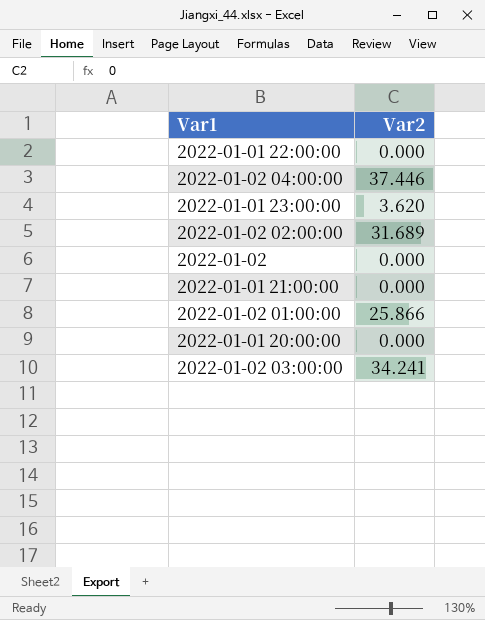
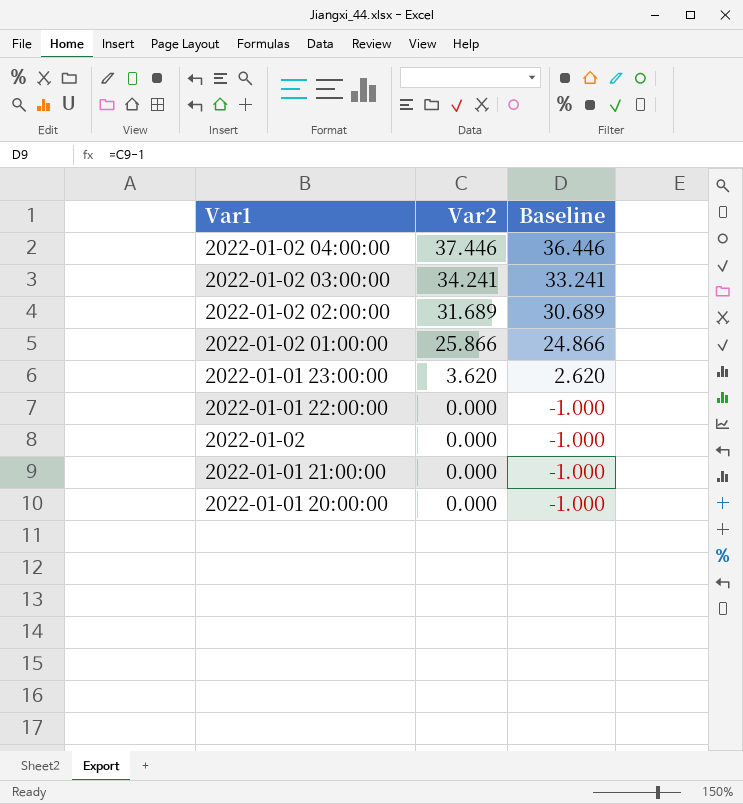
row order: none -> Var2 descending
column Baseline | formula: none -> [Var2] - 1

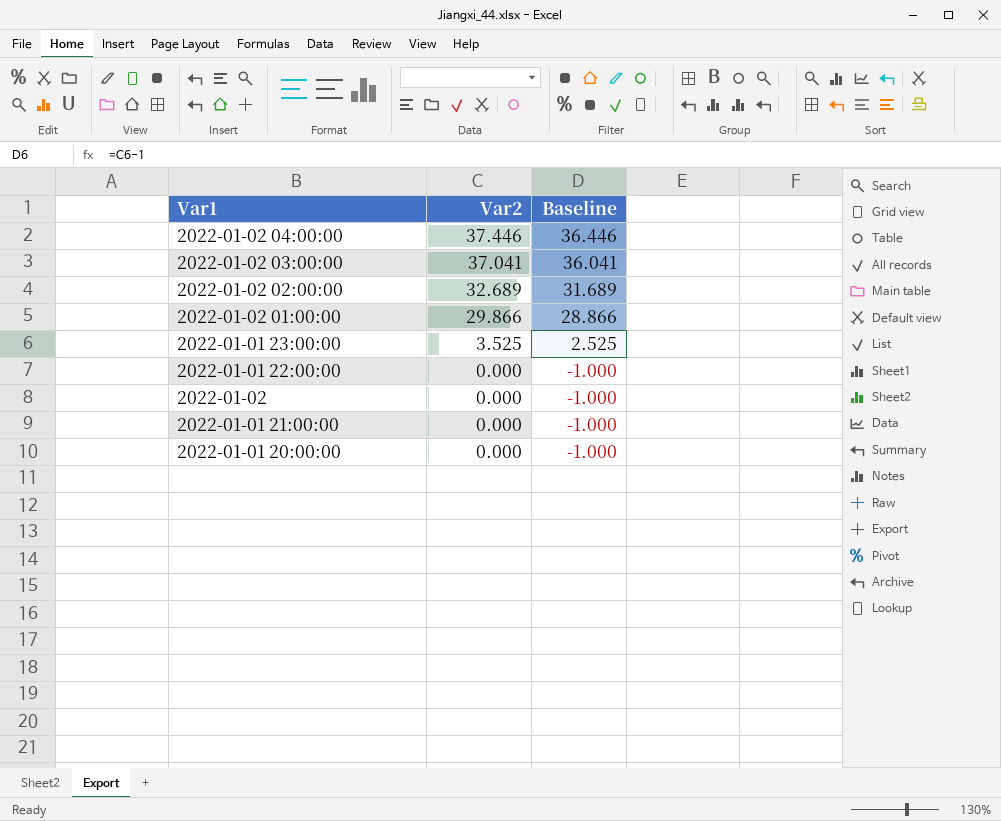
2022-01-02 03:00:00 | Var2: 34.241 -> 37.041
2022-01-02 03:00:00 | Baseline: 33.241 -> 36.041
2022-01-02 02:00:00 | Var2: 31.689 -> 32.689
2022-01-02 02:00:00 | Baseline: 30.689 -> 31.689
2022-01-02 01:00:00 | Var2: 25.866 -> 29.866
2022-01-02 01:00:00 | Baseline: 24.866 -> 28.866
2022-01-01 23:00:00 | Var2: 3.620 -> 3.525
2022-01-01 23:00:00 | Baseline: 2.620 -> 2.525

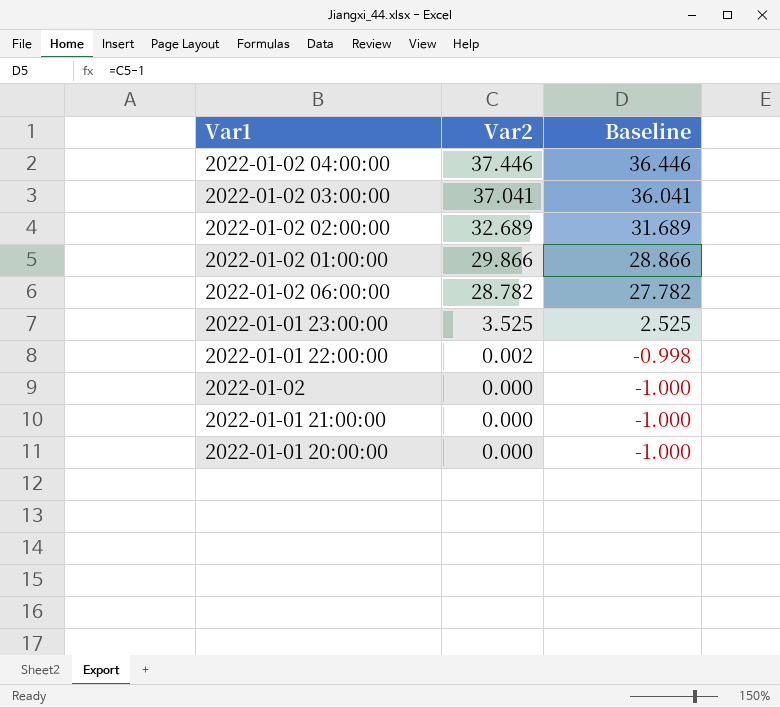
row 2022-01-02 06:00:00: none -> 28.782 | 27.782
2022-01-01 22:00:00 | Var2: 0.000 -> 0.002
2022-01-01 22:00:00 | Baseline: -1.000 -> -0.998

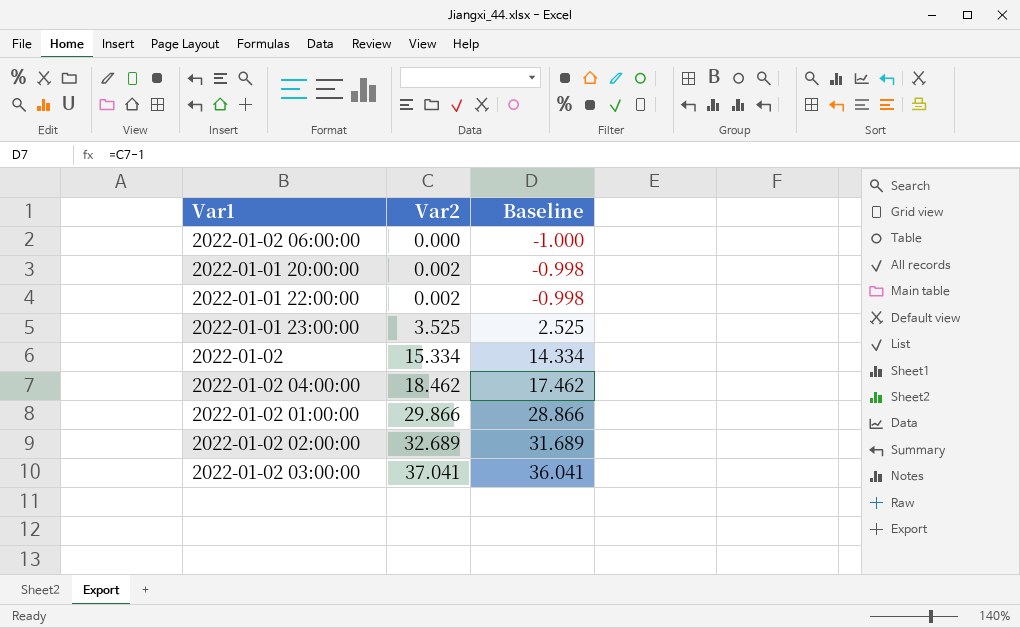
row order: Var2 descending -> Var2 ascending
row 2022-01-01 21:00:00: 0.000 | -1.000 -> none
2022-01-02 06:00:00 | Var2: 28.782 -> 0.000
2022-01-02 06:00:00 | Baseline: 27.782 -> -1.000
2022-01-01 20:00:00 | Var2: 0.000 -> 0.002
2022-01-01 20:00:00 | Baseline: -1.000 -> -0.998
2022-01-02 | Var2: 0.000 -> 15.334
2022-01-02 | Baseline: -1.000 -> 14.334
2022-01-02 04:00:00 | Var2: 37.446 -> 18.462
2022-01-02 04:00:00 | Baseline: 36.446 -> 17.462

